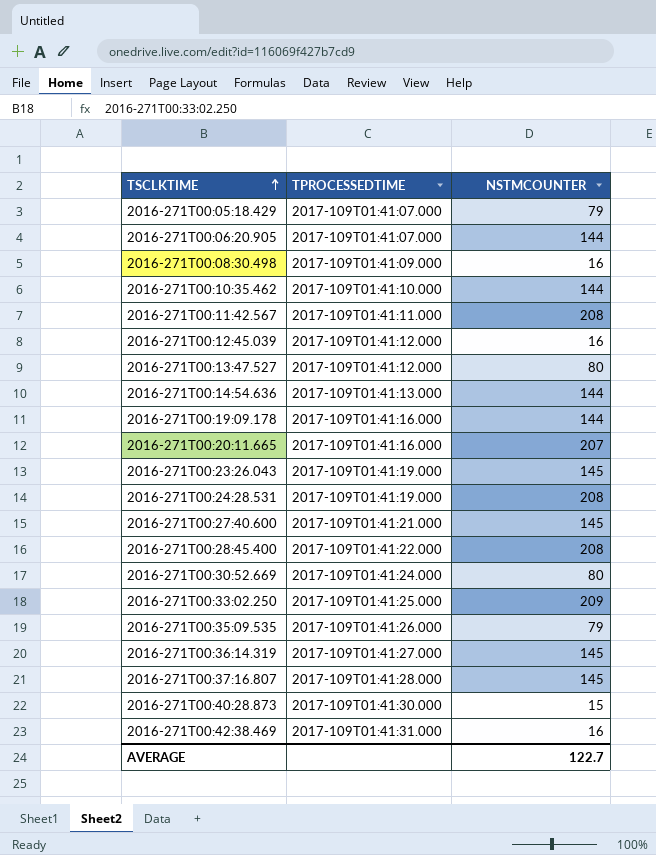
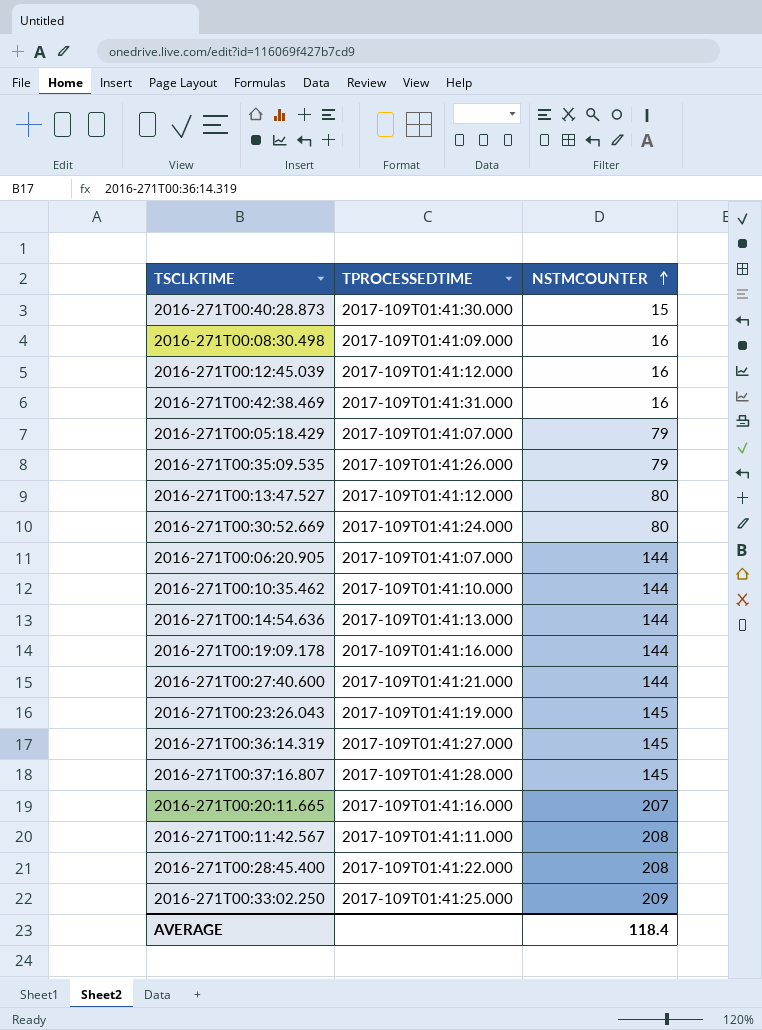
row order: TSCLKTIME ascending -> NSTMCOUNTER ascending
row 2016-271T00:24:28.531: 2017-109T01:41:19.000 | 208 -> none
2016-271T00:27:40.600 | NSTMCOUNTER: 145 -> 144
AVERAGE | NSTMCOUNTER: 122.7 -> 118.4

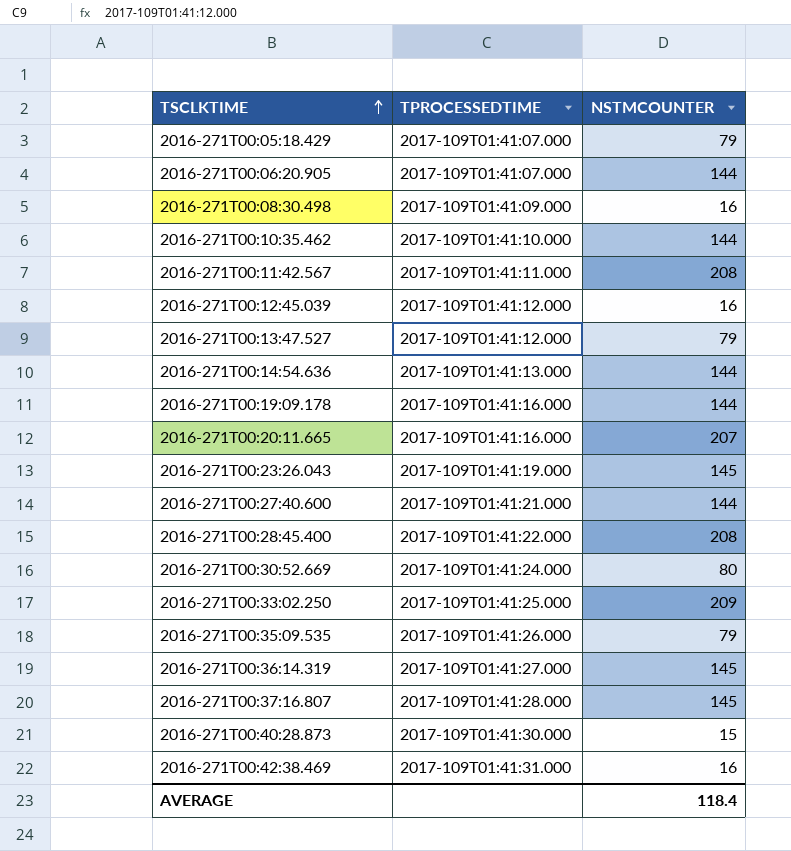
row order: NSTMCOUNTER ascending -> TSCLKTIME ascending
2016-271T00:13:47.527 | NSTMCOUNTER: 80 -> 79

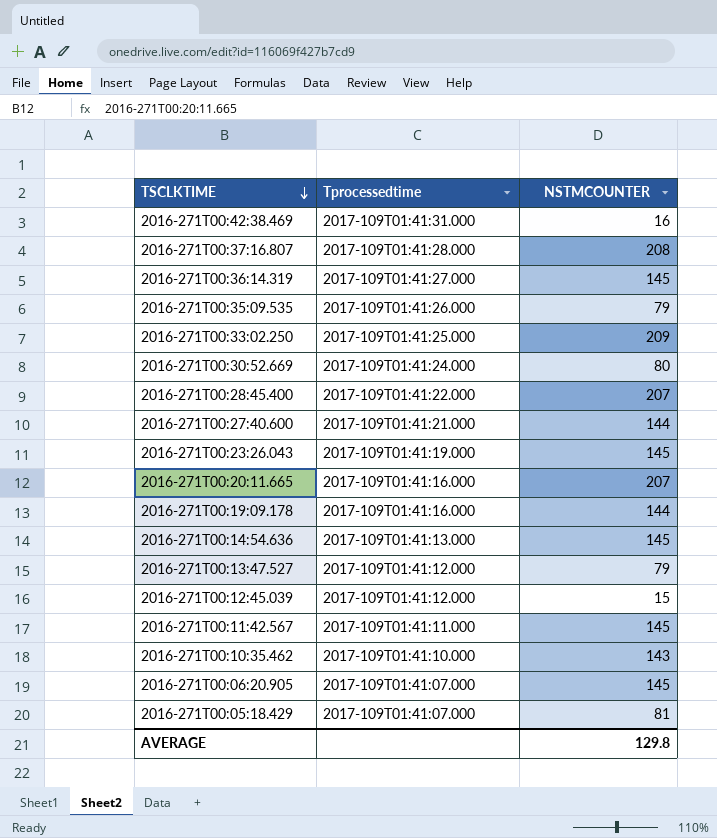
row order: TSCLKTIME ascending -> TSCLKTIME descending
column name: TPROCESSEDTIME -> Tprocessedtime
row 2016-271T00:08:30.498: 2017-109T01:41:09.000 | 16 -> none
row 2016-271T00:40:28.873: 2017-109T01:41:30.000 | 15 -> none
2016-271T00:37:16.807 | NSTMCOUNTER: 145 -> 208
2016-271T00:28:45.400 | NSTMCOUNTER: 208 -> 207
2016-271T00:14:54.636 | NSTMCOUNTER: 144 -> 145
2016-271T00:12:45.039 | NSTMCOUNTER: 16 -> 15
2016-271T00:11:42.567 | NSTMCOUNTER: 208 -> 145
2016-271T00:10:35.462 | NSTMCOUNTER: 144 -> 143
2016-271T00:06:20.905 | NSTMCOUNTER: 144 -> 145
2016-271T00:05:18.429 | NSTMCOUNTER: 79 -> 81
AVERAGE | NSTMCOUNTER: 118.4 -> 129.8

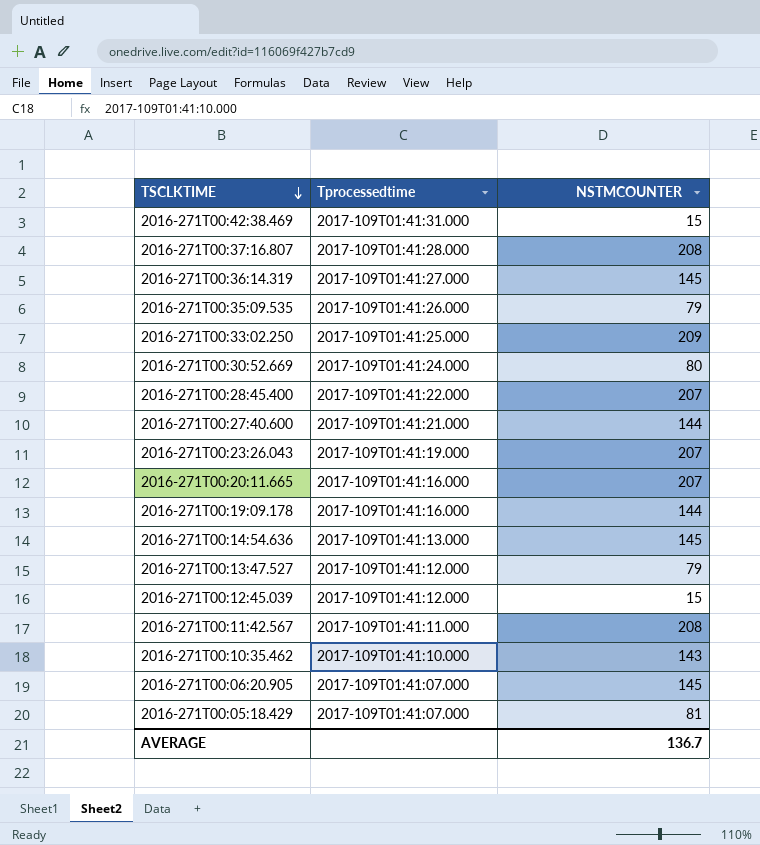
2016-271T00:42:38.469 | NSTMCOUNTER: 16 -> 15
2016-271T00:23:26.043 | NSTMCOUNTER: 145 -> 207
2016-271T00:11:42.567 | NSTMCOUNTER: 145 -> 208
AVERAGE | NSTMCOUNTER: 129.8 -> 136.7

